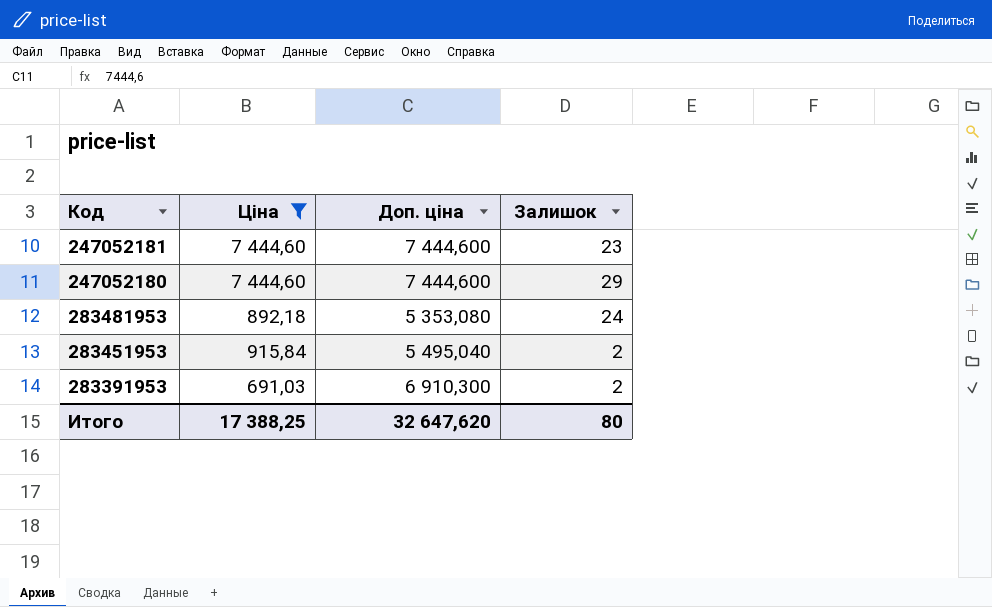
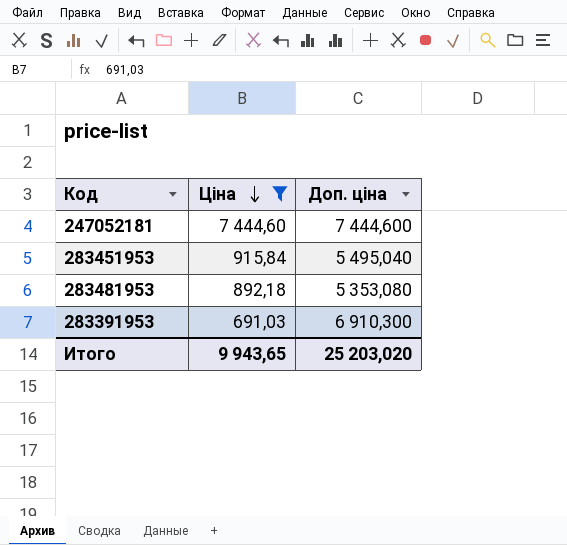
row order: none -> Ціна descending
column Залишок | position: 4 -> none
row 247052180: 7 444,60 | 7 444,600 | 29 -> none
Итого | Ціна: 17 388,25 -> 9 943,65
Итого | Доп. ціна: 32 647,620 -> 25 203,020

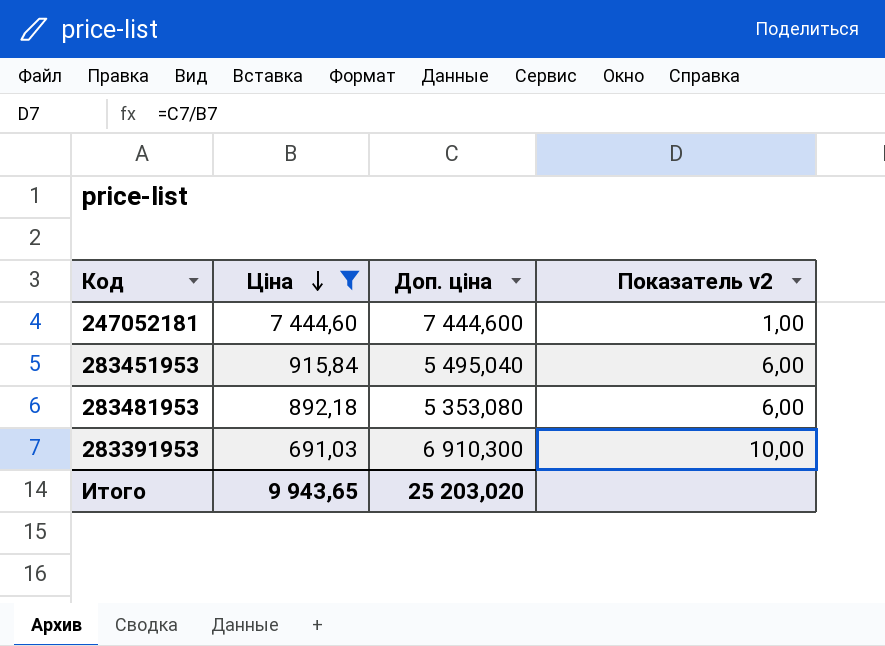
column Показатель v2 | formula: none -> [Доп. ціна] / [Ціна]

